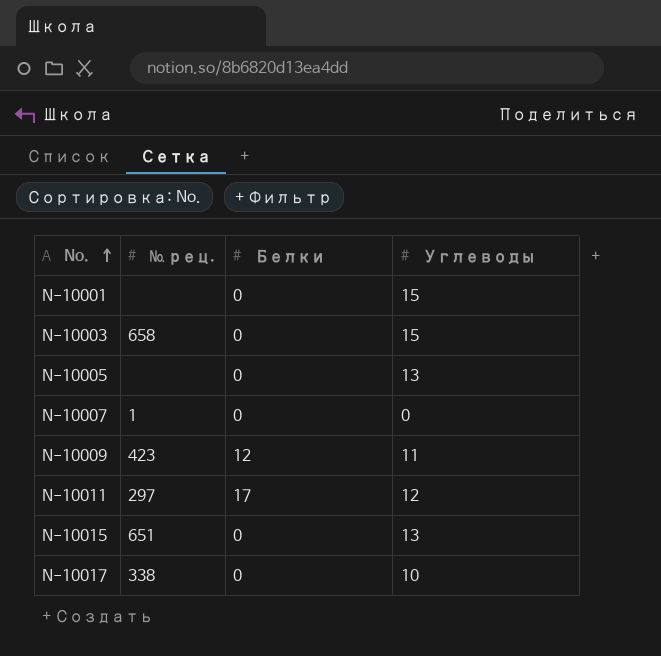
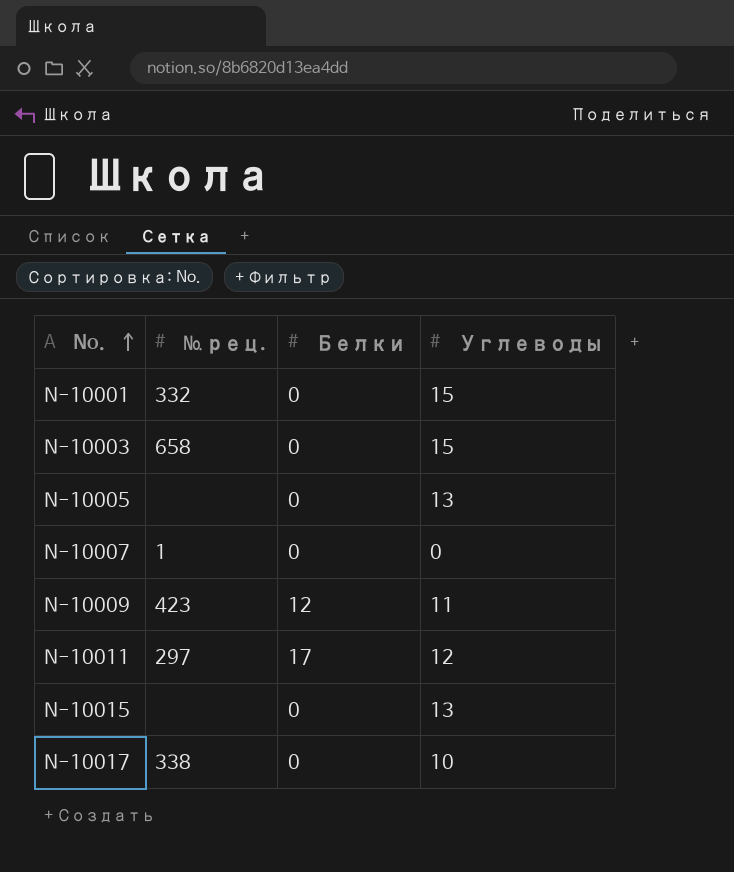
N-10001 | № рец.: none -> 332
N-10015 | № рец.: 651 -> none

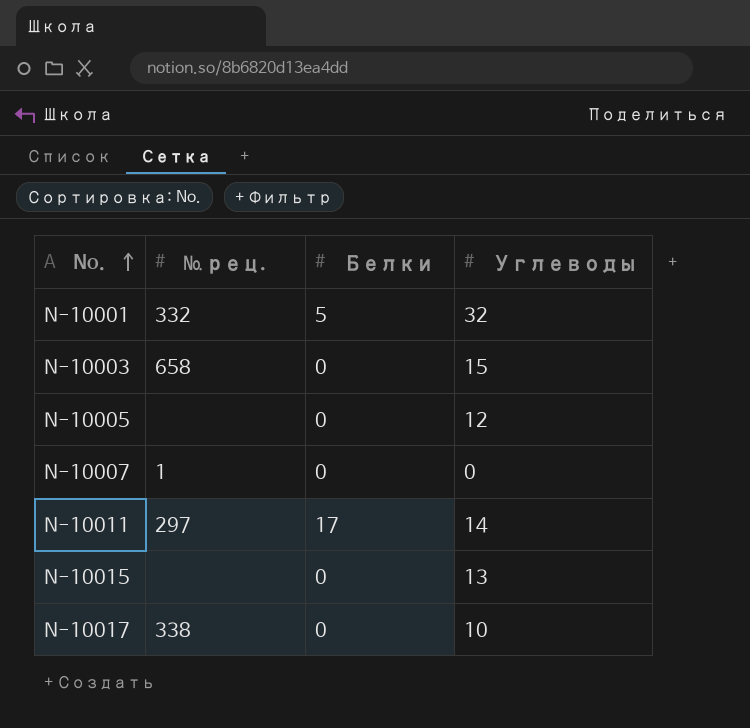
row N-10009: 423 | 12 | 11 -> none
N-10001 | Белки: 0 -> 5
N-10001 | Углеводы: 15 -> 32
N-10005 | Углеводы: 13 -> 12
N-10011 | Углеводы: 12 -> 14

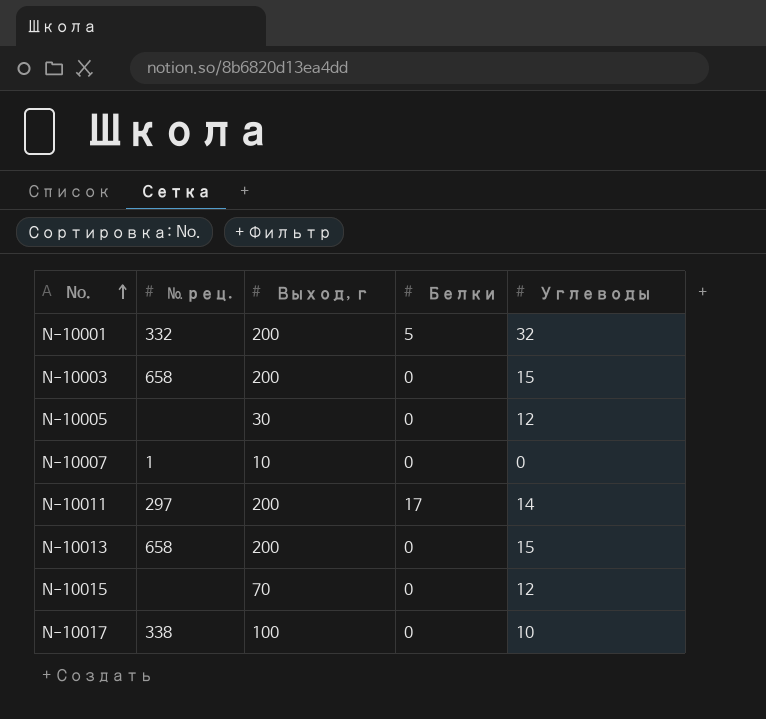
column Выход, г | position: none -> 3
row N-10013: none -> 658 | 200 | 0 | 15
N-10015 | Углеводы: 13 -> 12

